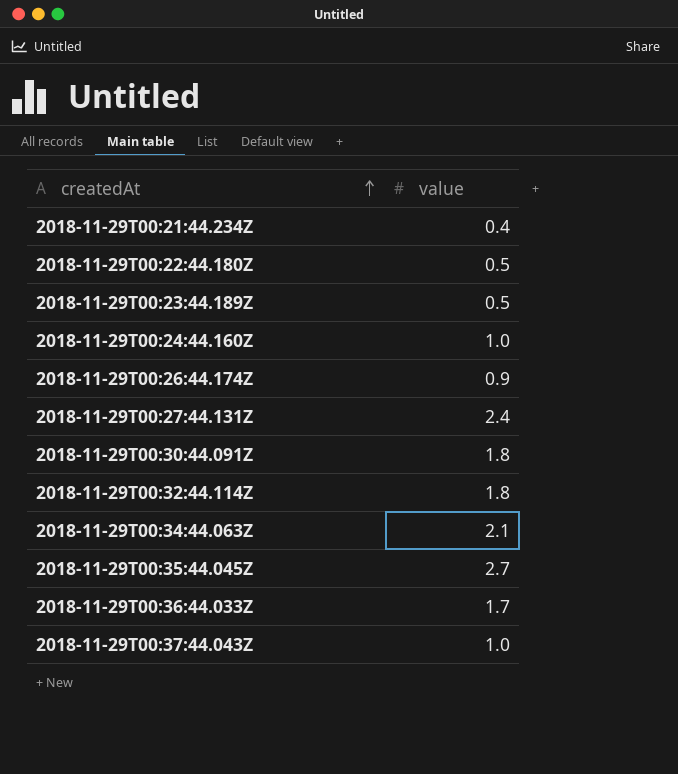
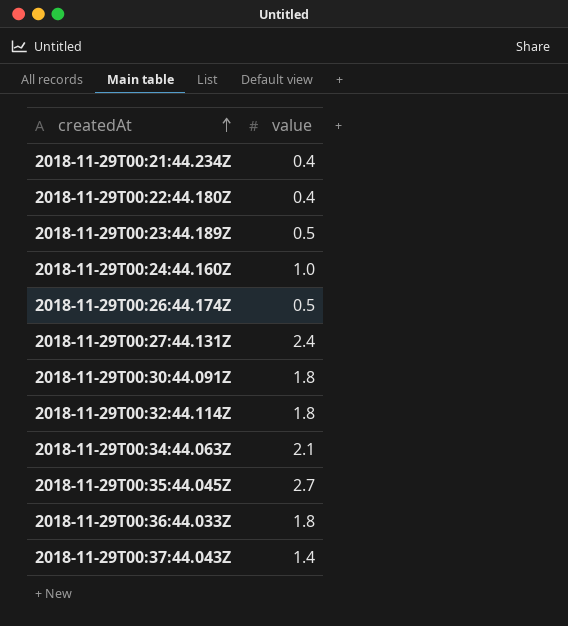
2018-11-29T00:22:44.180Z | value: 0.5 -> 0.4
2018-11-29T00:26:44.174Z | value: 0.9 -> 0.5
2018-11-29T00:36:44.033Z | value: 1.7 -> 1.8
2018-11-29T00:37:44.043Z | value: 1.0 -> 1.4

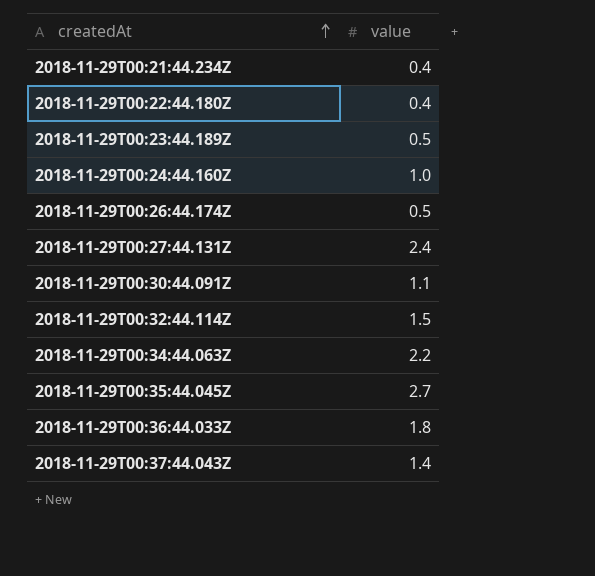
2018-11-29T00:30:44.091Z | value: 1.8 -> 1.1
2018-11-29T00:32:44.114Z | value: 1.8 -> 1.5
2018-11-29T00:34:44.063Z | value: 2.1 -> 2.2

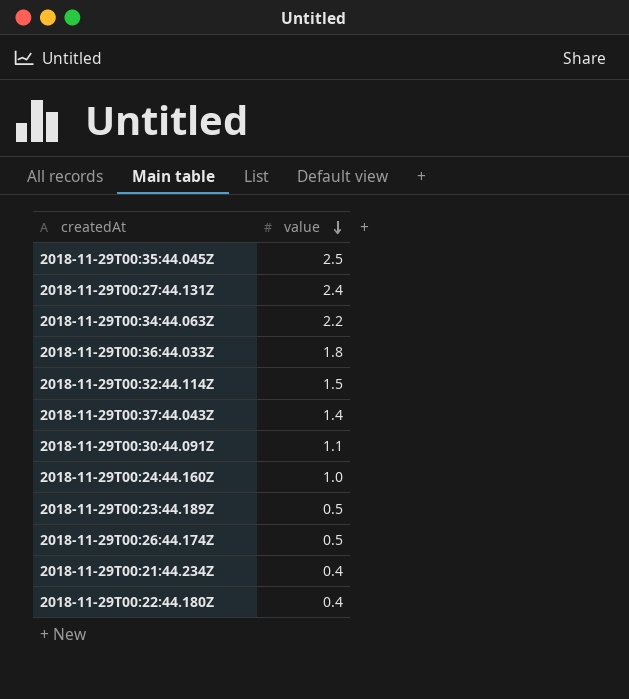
row order: createdAt ascending -> value descending
2018-11-29T00:35:44.045Z | value: 2.7 -> 2.5

